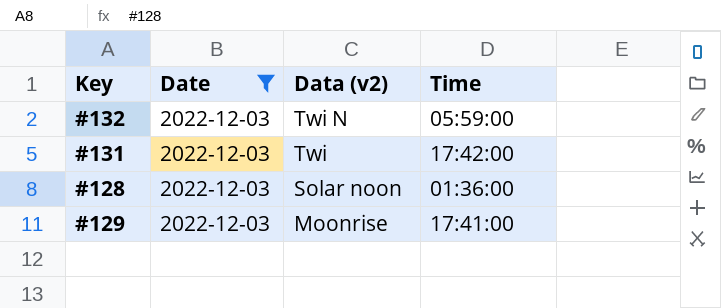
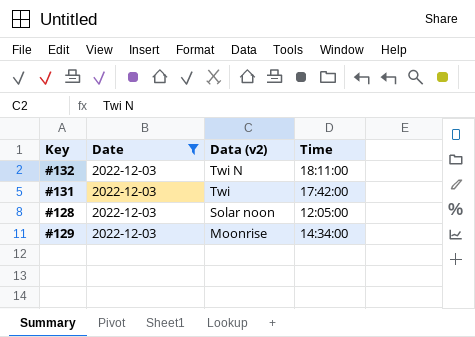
#132 | Time: 05:59:00 -> 18:11:00
#128 | Time: 01:36:00 -> 12:05:00
#129 | Time: 17:41:00 -> 14:34:00

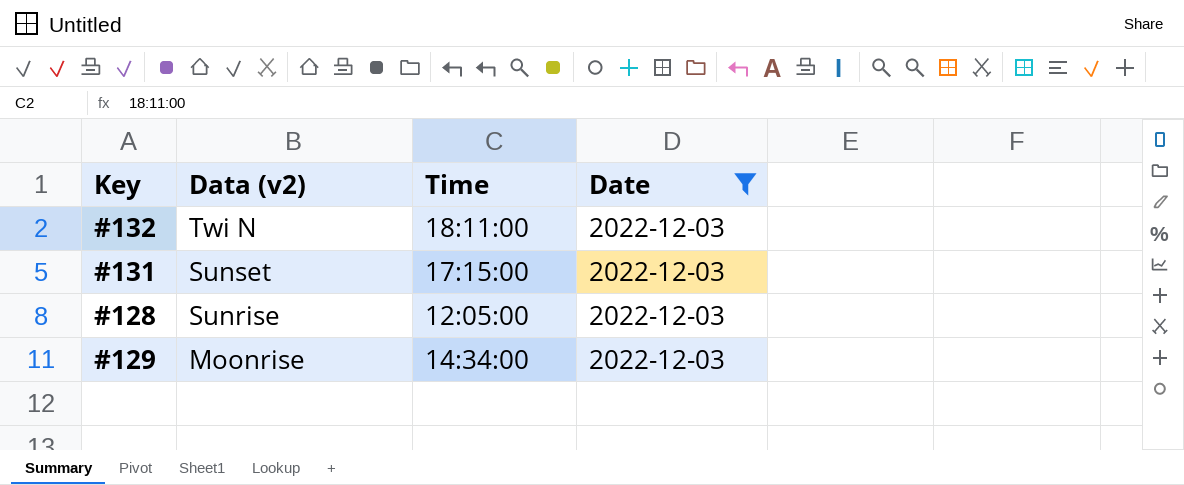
column Date | position: 2 -> 4
#131 | Data (v2): Twi -> Sunset
#131 | Time: 17:42:00 -> 17:15:00
#128 | Data (v2): Solar noon -> Sunrise

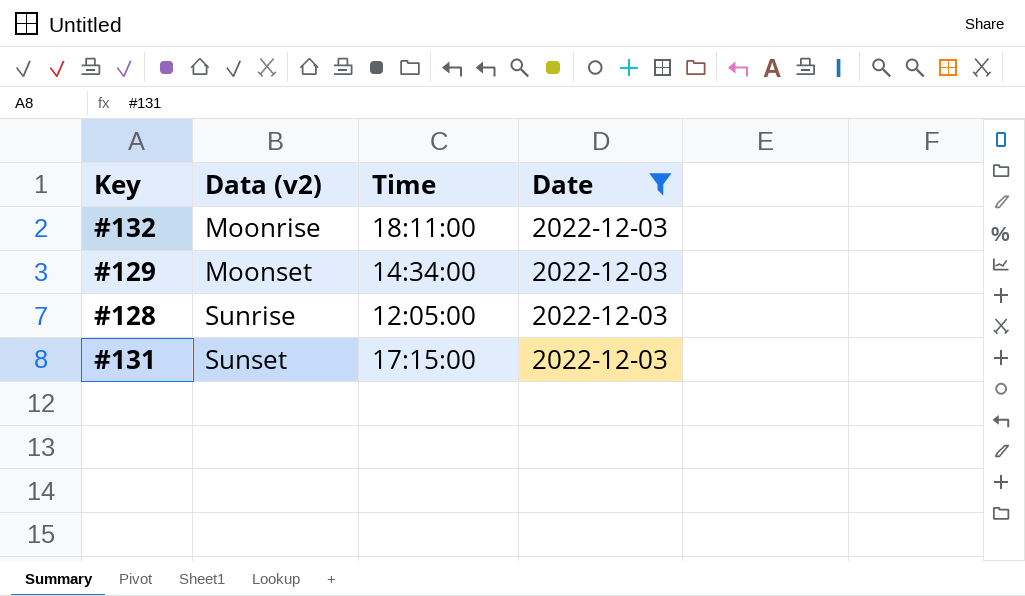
row order: Data (v2) descending -> Data (v2) ascending
#132 | Data (v2): Twi N -> Moonrise
#129 | Data (v2): Moonrise -> Moonset

